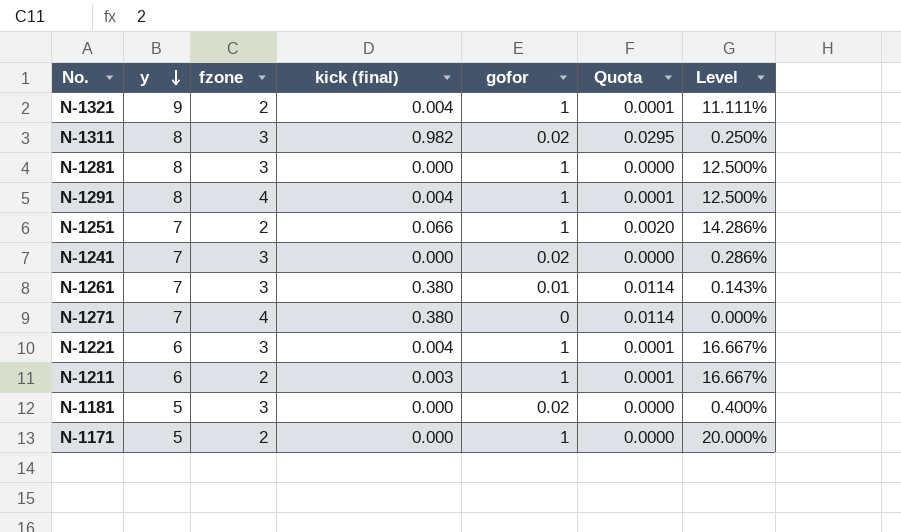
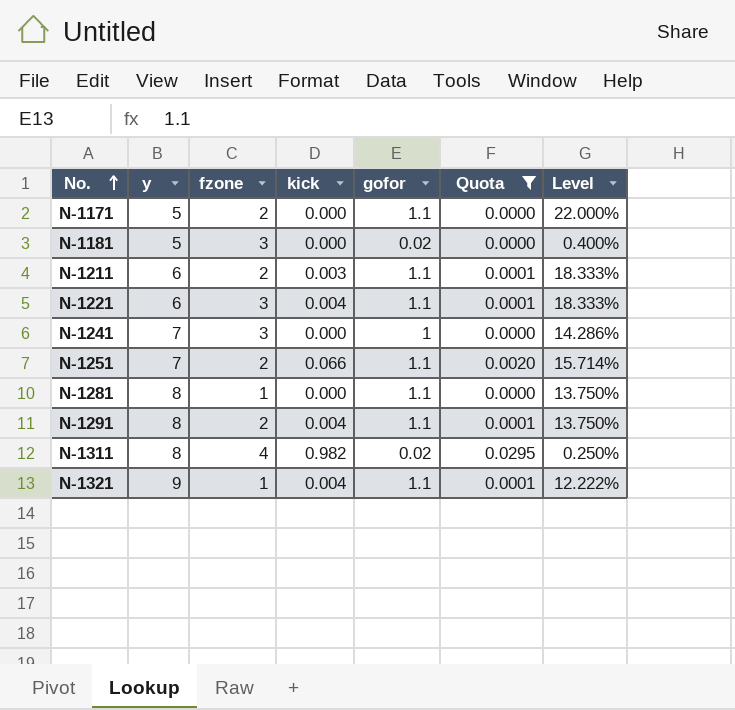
filter: none -> Quota != 0.0114
row order: y descending -> No. ascending
column name: kick (final) -> kick
N-1171 | gofor: 1 -> 1.1
N-1171 | Level: 20.000% -> 22.000%
N-1211 | gofor: 1 -> 1.1
N-1211 | Level: 16.667% -> 18.333%
N-1221 | gofor: 1 -> 1.1
N-1221 | Level: 16.667% -> 18.333%
N-1241 | gofor: 0.02 -> 1
N-1241 | Level: 0.286% -> 14.286%
N-1251 | gofor: 1 -> 1.1
N-1251 | Level: 14.286% -> 15.714%
N-1281 | fzone: 3 -> 1
N-1281 | gofor: 1 -> 1.1
N-1281 | Level: 12.500% -> 13.750%
N-1291 | fzone: 4 -> 2
N-1291 | gofor: 1 -> 1.1
N-1291 | Level: 12.500% -> 13.750%
N-1311 | fzone: 3 -> 4
N-1321 | fzone: 2 -> 1
N-1321 | gofor: 1 -> 1.1
N-1321 | Level: 11.111% -> 12.222%

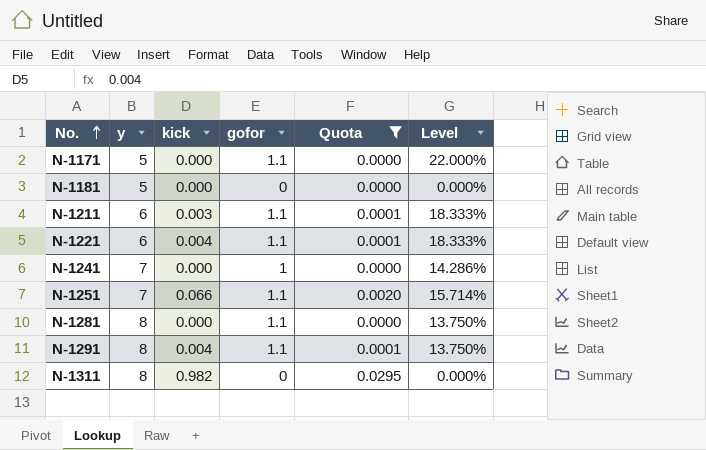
column fzone | position: 3 -> none
row N-1321: 9 | 1 | 0.004 | 1.1 | 0.0001 | 12.222% -> none
N-1181 | gofor: 0.02 -> 0
N-1181 | Level: 0.400% -> 0.000%
N-1311 | gofor: 0.02 -> 0
N-1311 | Level: 0.250% -> 0.000%

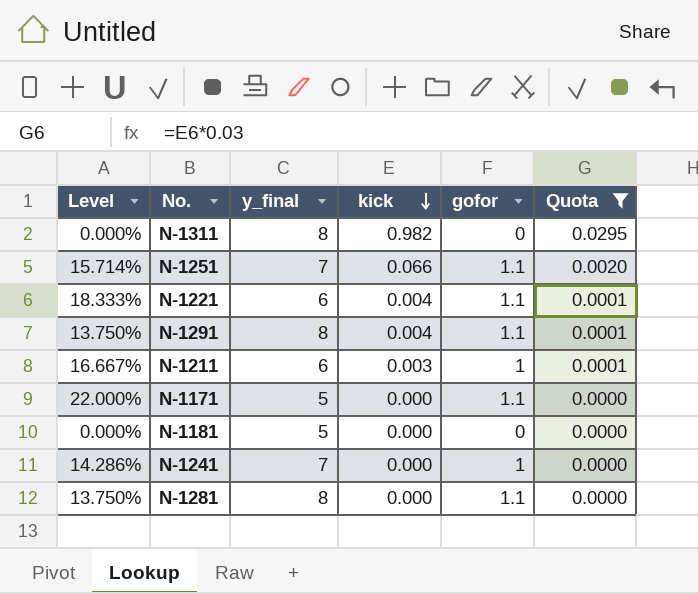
row order: No. ascending -> kick descending
column Level | position: 6 -> 1
column name: y -> y_final
N-1211 | Level: 18.333% -> 16.667%
N-1211 | gofor: 1.1 -> 1

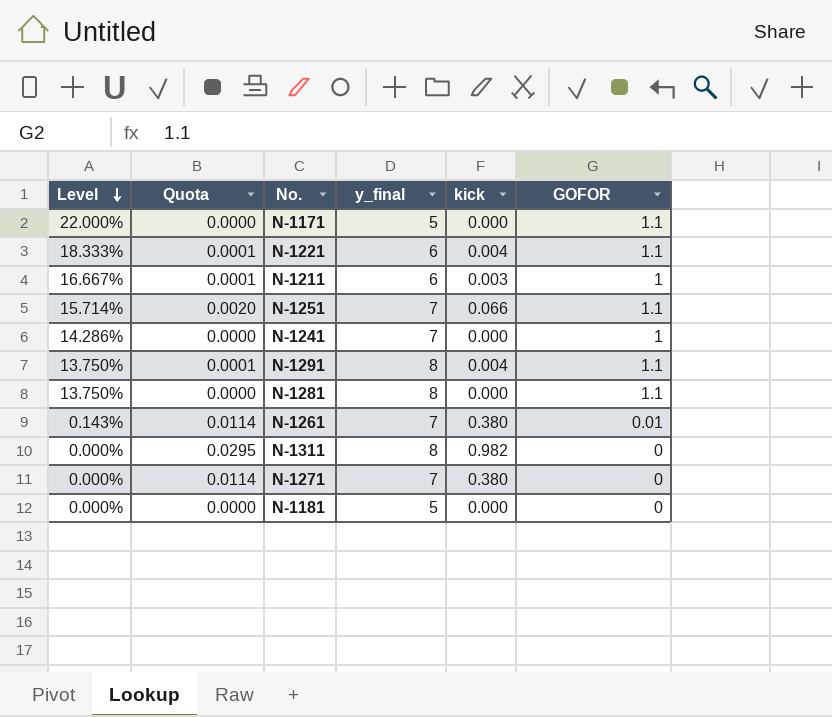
filter: Quota != 0.0114 -> none
row order: kick descending -> Level descending
column Quota | position: 6 -> 2
column name: gofor -> GOFOR

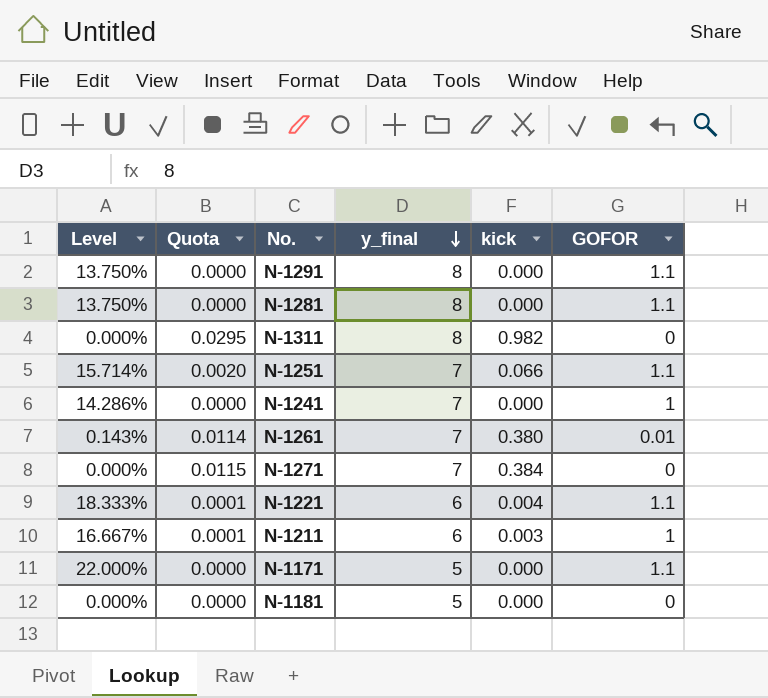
row order: Level descending -> y_final descending
N-1291 | Quota: 0.0001 -> 0.0000
N-1291 | kick: 0.004 -> 0.000
N-1271 | Quota: 0.0114 -> 0.0115
N-1271 | kick: 0.380 -> 0.384

